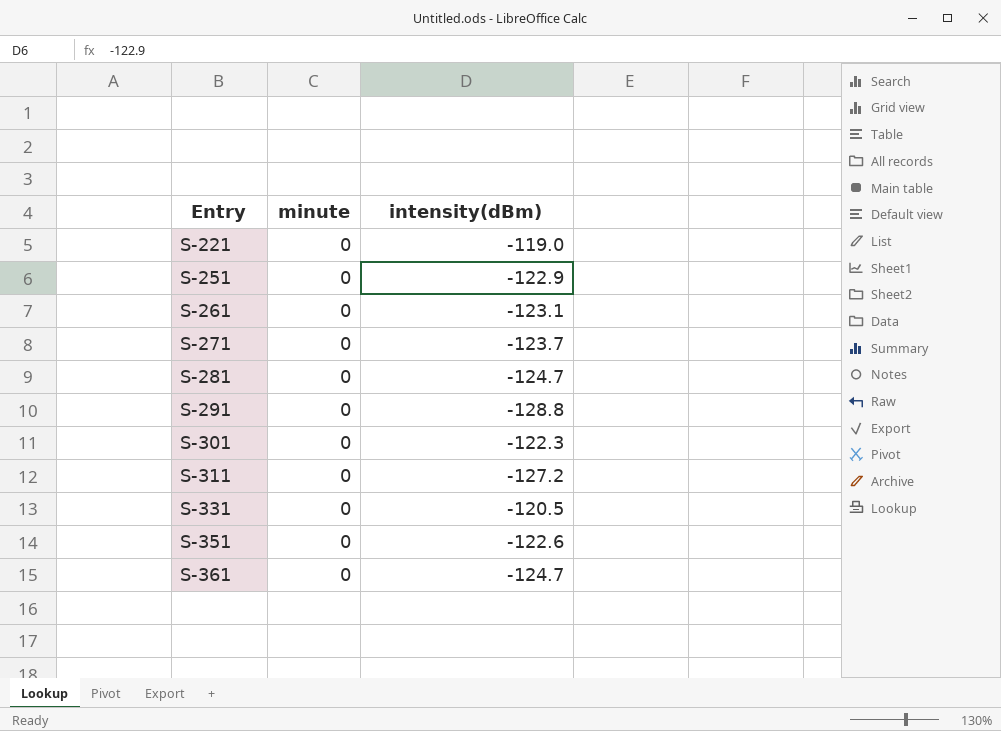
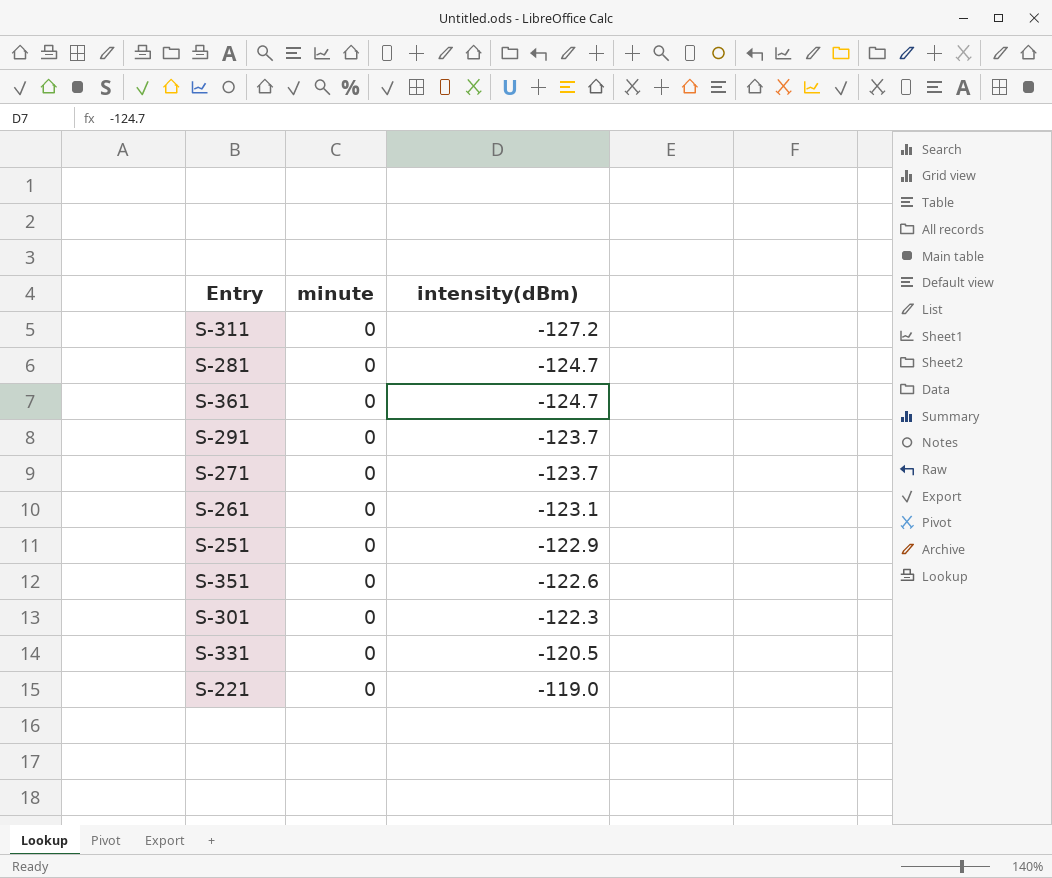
row order: Entry ascending -> intensity(dBm) ascending
S-291 | intensity(dBm): -128.8 -> -123.7

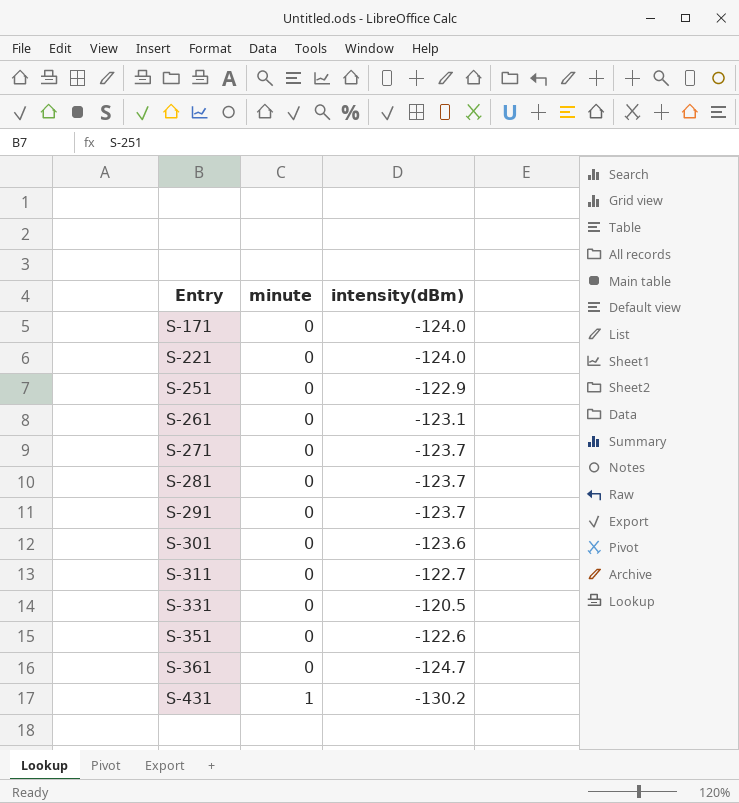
row order: intensity(dBm) ascending -> Entry ascending
row S-171: none -> 0 | -124.0
S-221 | intensity(dBm): -119.0 -> -124.0
S-281 | intensity(dBm): -124.7 -> -123.7
S-301 | intensity(dBm): -122.3 -> -123.6
S-311 | intensity(dBm): -127.2 -> -122.7
row S-431: none -> 1 | -130.2

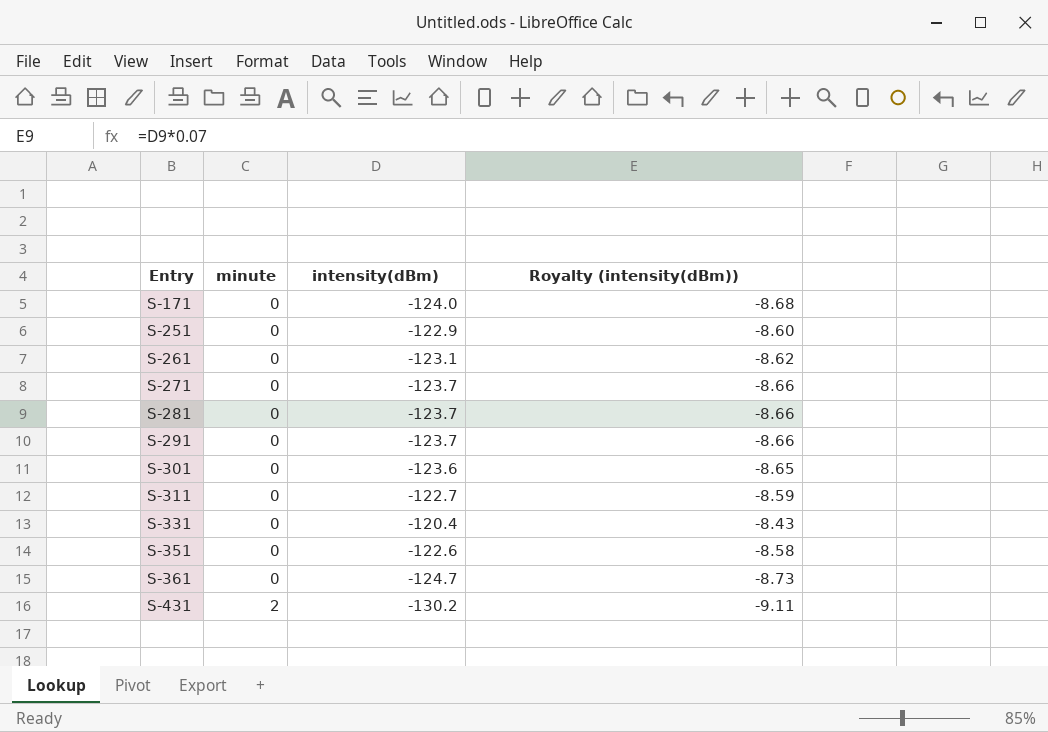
column Royalty (intensity(dBm)) | formula: none -> [intensity(dBm)] * 0.07
row S-221: 0 | -124.0 -> none
S-331 | intensity(dBm): -120.5 -> -120.4
S-431 | minute: 1 -> 2

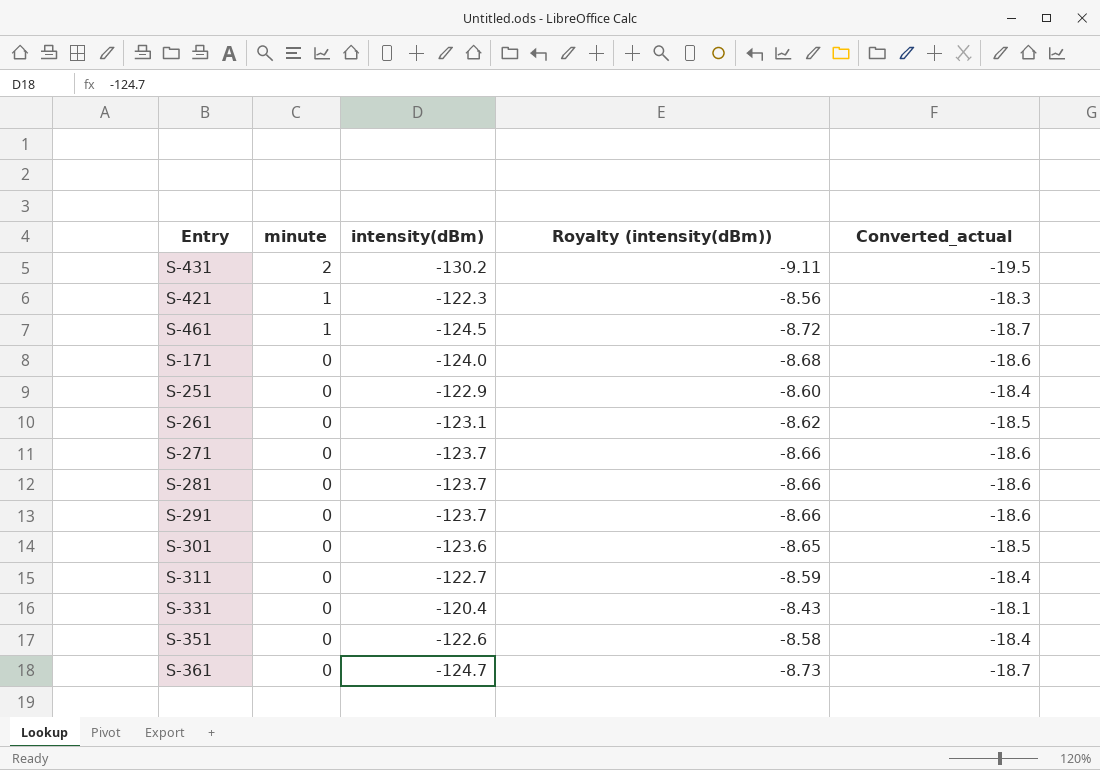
row order: Entry ascending -> minute descending
column Converted_actual | formula: none -> [intensity(dBm)] * 0.15
row S-421: none -> 1 | -122.3 | -8.56 | -18.3
row S-461: none -> 1 | -124.5 | -8.72 | -18.7

